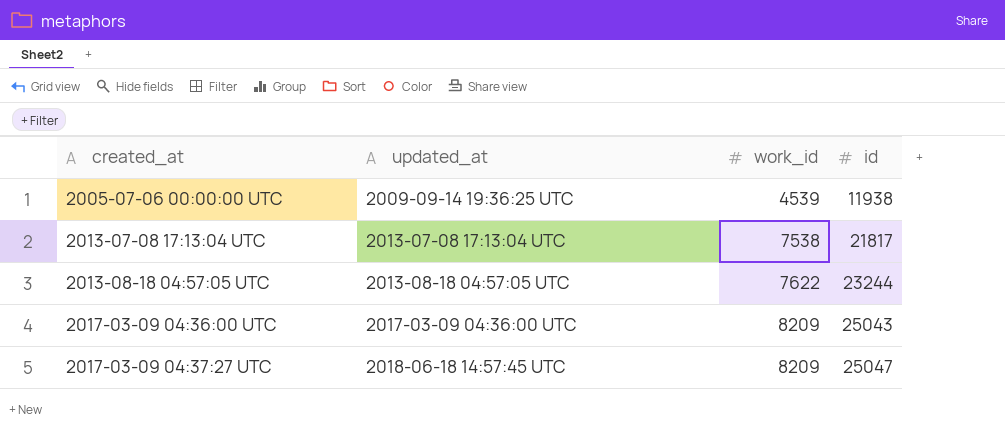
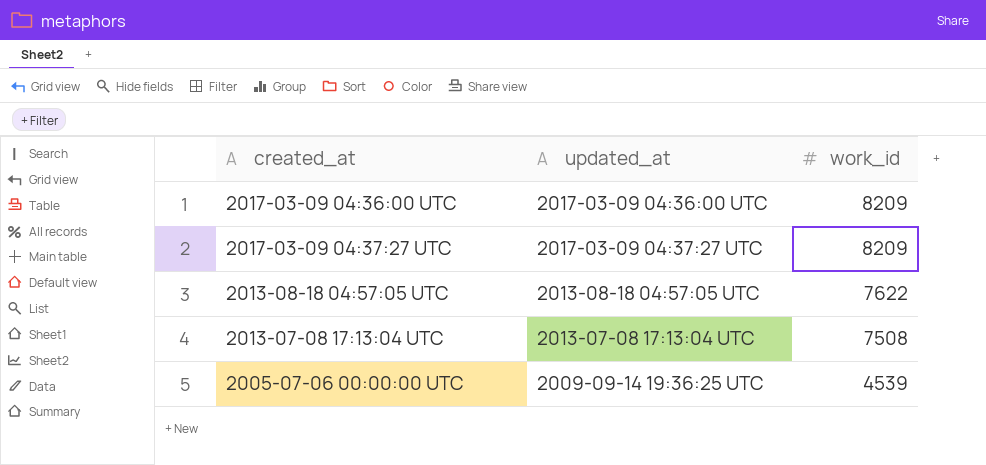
row order: created_at ascending -> work_id descending
column id | position: 4 -> none
2017-03-09 04:37:27 UTC | updated_at: 2018-06-18 14:57:45 UTC -> 2017-03-09 04:37:27 UTC
2013-07-08 17:13:04 UTC | work_id: 7538 -> 7508

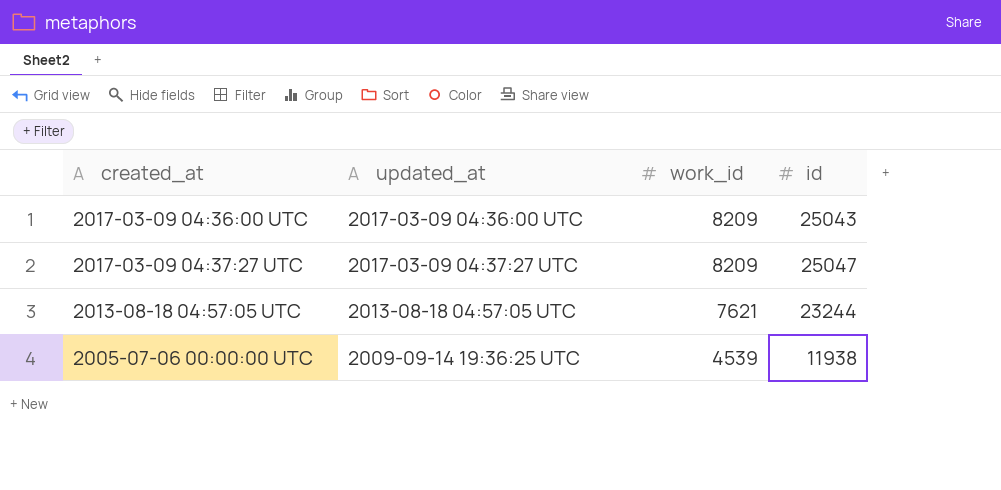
column id | position: none -> 4
row 2013-07-08 17:13:04 UTC: 2013-07-08 17:13:04 UTC | 7508 -> none
2013-08-18 04:57:05 UTC | work_id: 7622 -> 7621

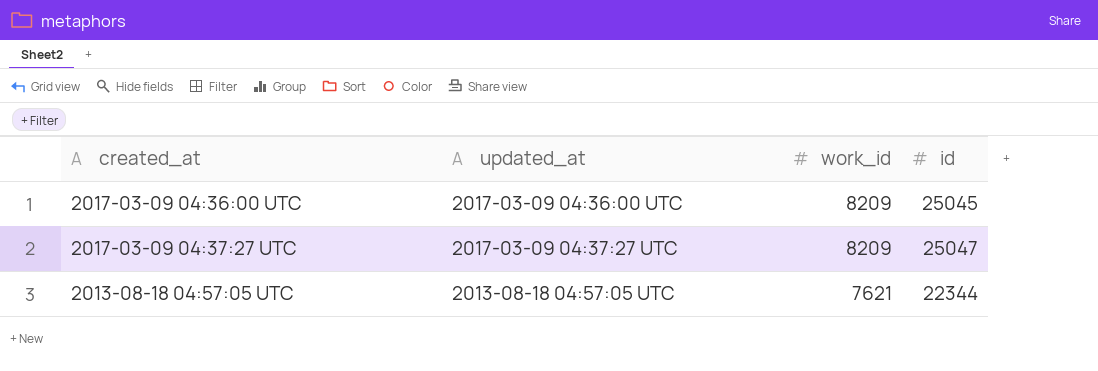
row 2005-07-06 00:00:00 UTC: 2009-09-14 19:36:25 UTC | 4539 | 11938 -> none
2017-03-09 04:36:00 UTC | id: 25043 -> 25045
2013-08-18 04:57:05 UTC | id: 23244 -> 22344

